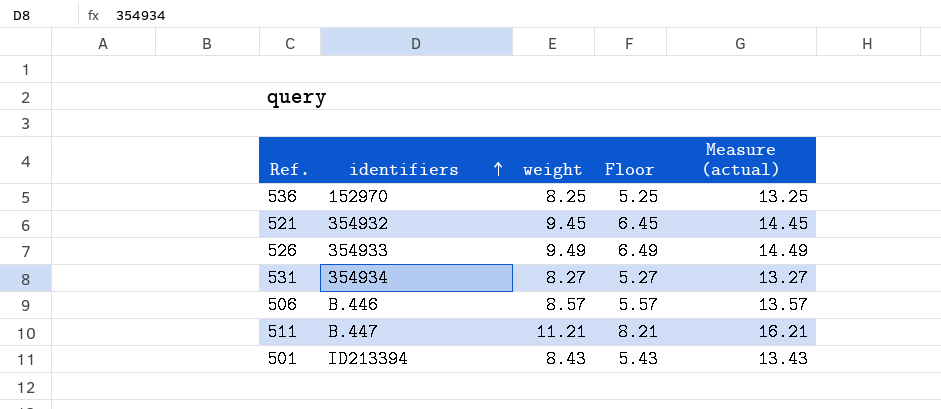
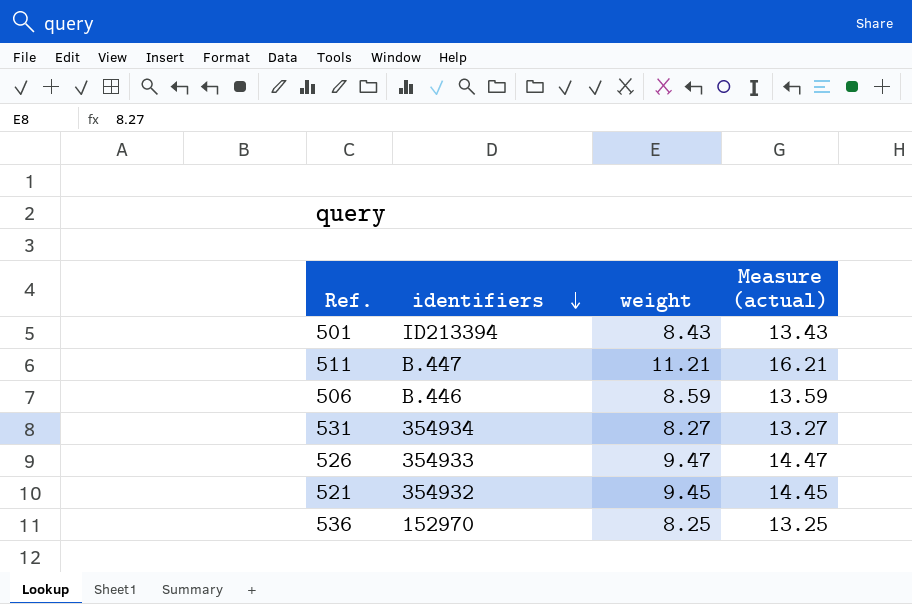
row order: identifiers ascending -> identifiers descending
column Floor | formula: [weight] - 3 -> none
506 | weight: 8.57 -> 8.59
506 | Measure (actual): 13.57 -> 13.59
526 | weight: 9.49 -> 9.47
526 | Measure (actual): 14.49 -> 14.47

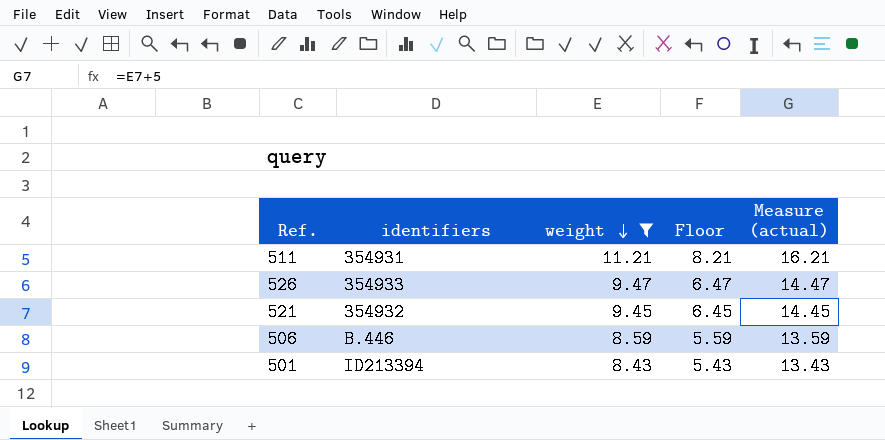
filter: none -> weight >= 8.43
row order: identifiers descending -> weight descending
column Floor | formula: none -> [weight] - 3
511 | identifiers: B.447 -> 354931

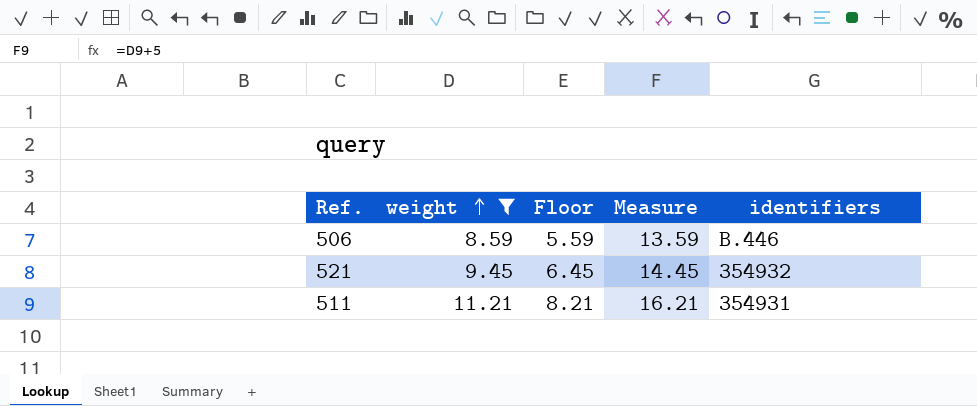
row order: weight descending -> weight ascending
column name: Measure (actual) -> Measure
column identifiers | position: 2 -> 5
row 526: 354933 | 9.47 | 6.47 | 14.47 -> none
row 501: ID213394 | 8.43 | 5.43 | 13.43 -> none

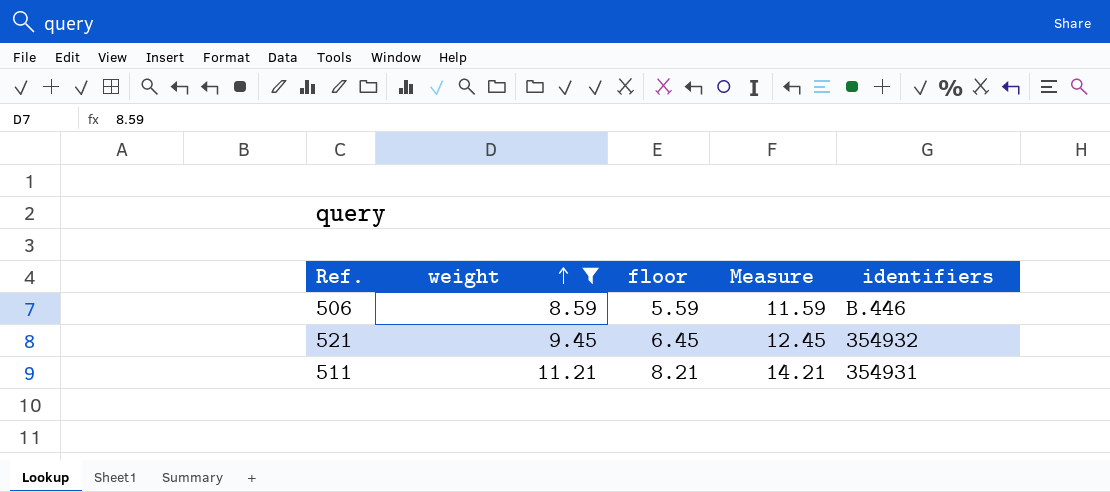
column name: Floor -> floor
column Measure | formula: [weight] + 5 -> [weight] + 3

